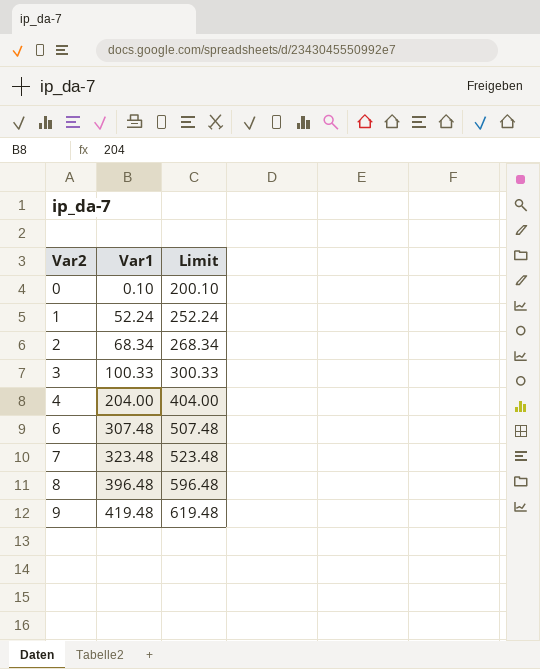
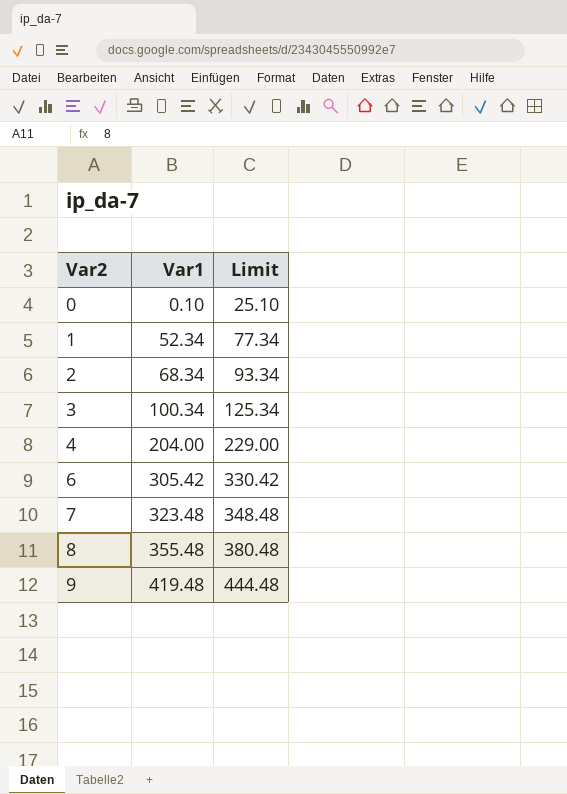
column Limit | formula: [Var1] + 200 -> [Var1] + 25
1 | Var1: 52.24 -> 52.34
3 | Var1: 100.33 -> 100.34
6 | Var1: 307.48 -> 305.42
8 | Var1: 396.48 -> 355.48

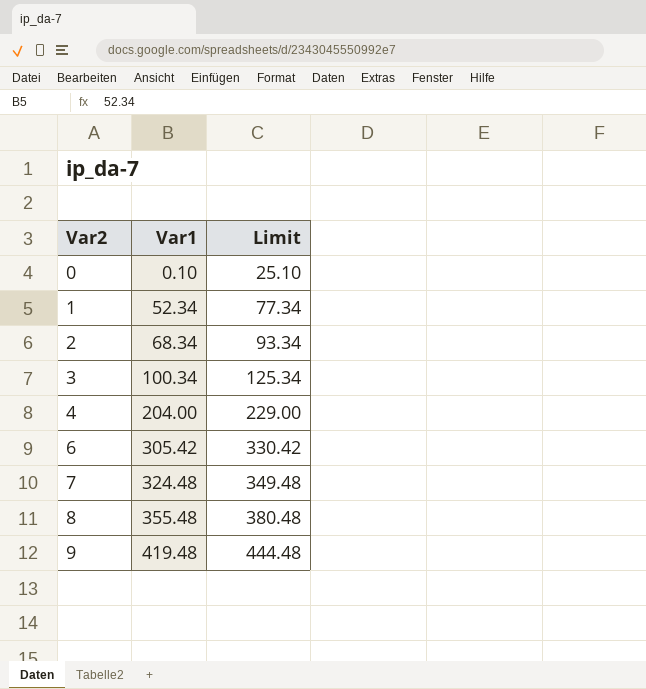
7 | Var1: 323.48 -> 324.48
7 | Limit: 348.48 -> 349.48

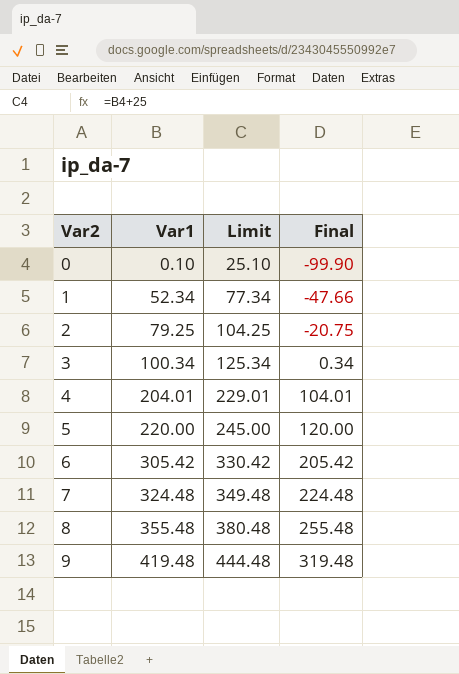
column Final | formula: none -> [Var1] - 100
2 | Var1: 68.34 -> 79.25
2 | Limit: 93.34 -> 104.25
4 | Var1: 204.00 -> 204.01
4 | Limit: 229.00 -> 229.01
row 5: none -> 220.00 | 245.00 | 120.00

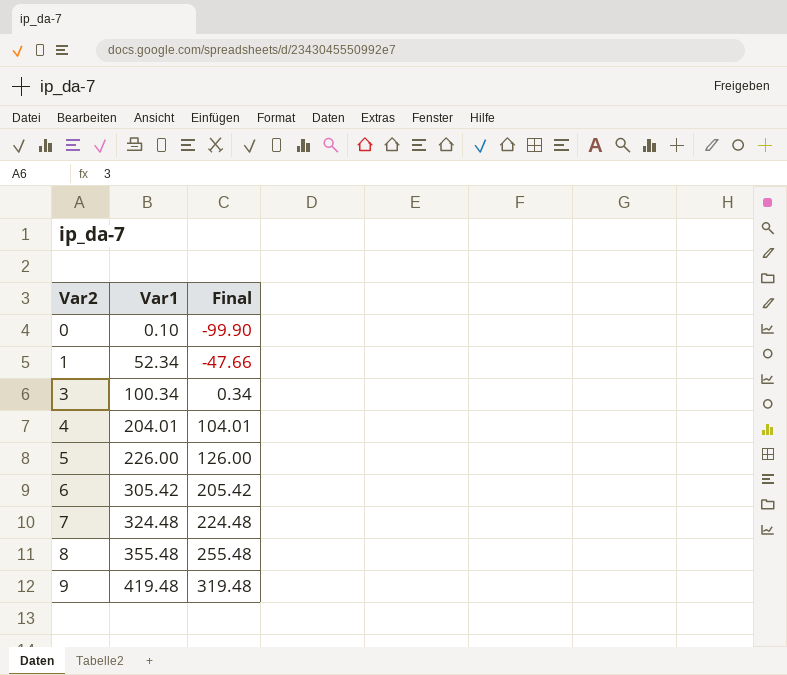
column Limit | formula: [Var1] + 25 -> none
row 2: 79.25 | 104.25 | -20.75 -> none
5 | Var1: 220.00 -> 226.00
5 | Final: 120.00 -> 126.00

